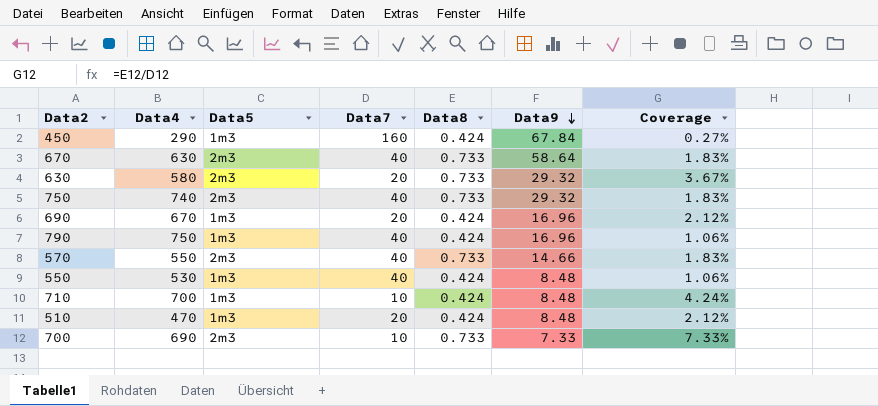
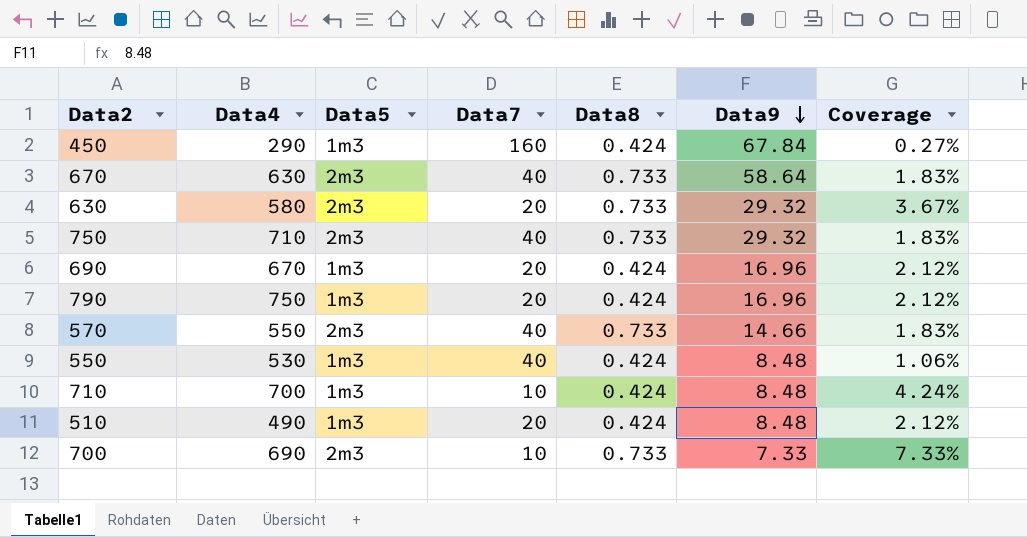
750 | Data4: 740 -> 710
790 | Data7: 40 -> 20
790 | Coverage: 1.06% -> 2.12%
510 | Data4: 470 -> 490

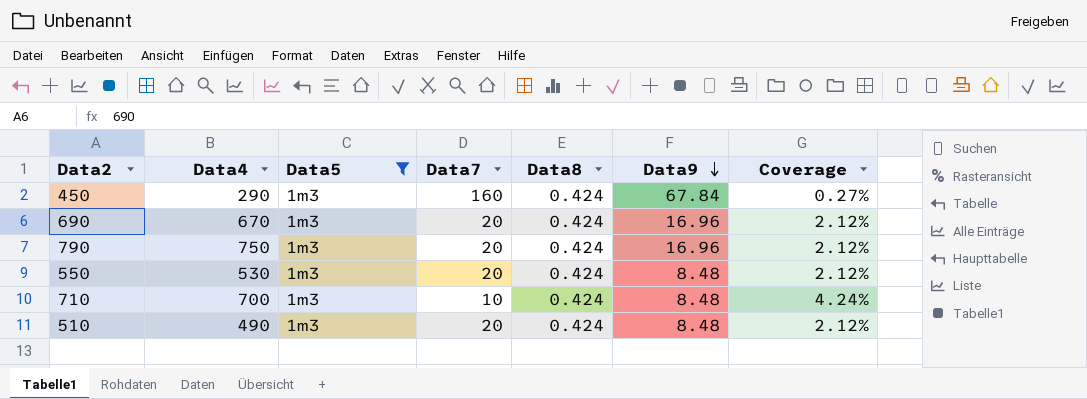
filter: none -> Data5 = 1m3
550 | Data7: 40 -> 20
550 | Coverage: 1.06% -> 2.12%

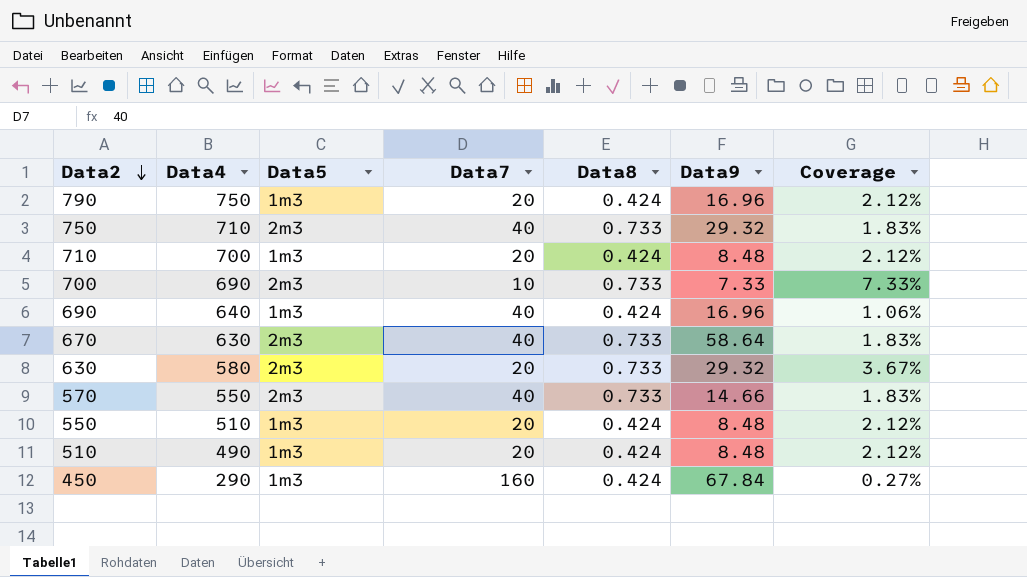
filter: Data5 = 1m3 -> none
row order: Data9 descending -> Data2 descending
710 | Data7: 10 -> 20
710 | Coverage: 4.24% -> 2.12%
690 | Data4: 670 -> 640
690 | Data7: 20 -> 40
690 | Coverage: 2.12% -> 1.06%
550 | Data4: 530 -> 510

